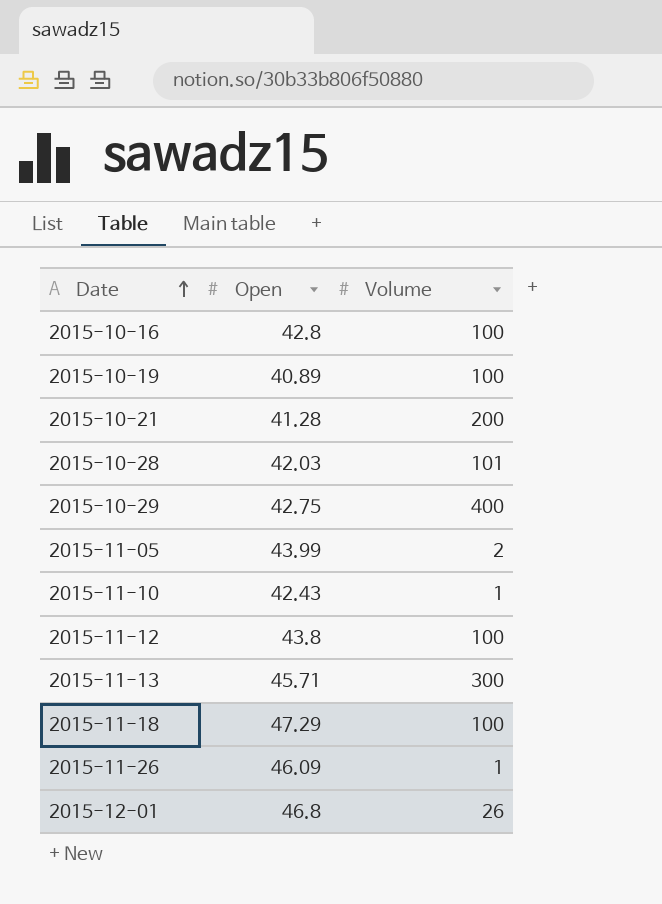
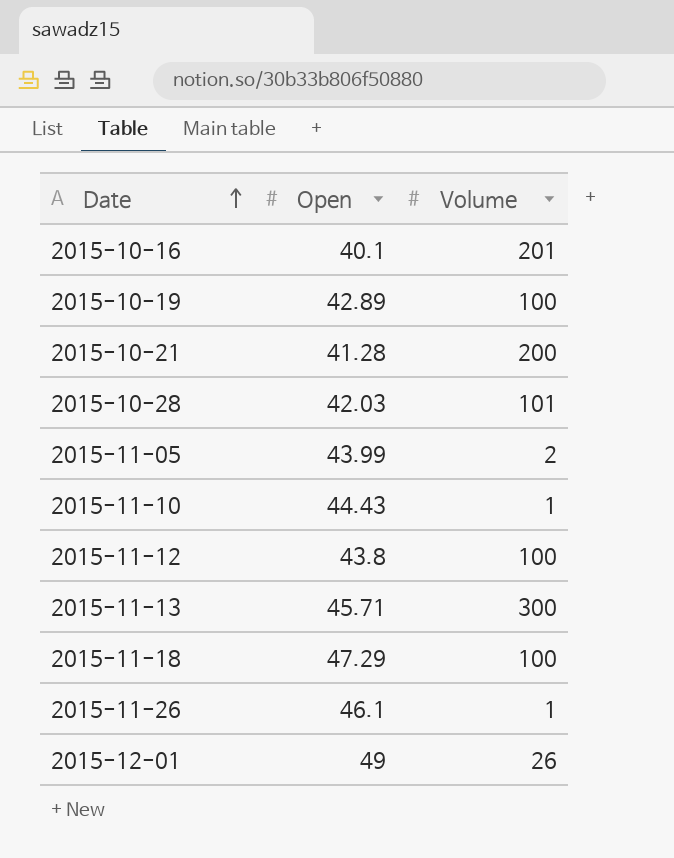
row 2015-10-29: 42.75 | 400 -> none
2015-10-16 | Open: 42.8 -> 40.1
2015-10-16 | Volume: 100 -> 201
2015-10-19 | Open: 40.89 -> 42.89
2015-11-10 | Open: 42.43 -> 44.43
2015-11-26 | Open: 46.09 -> 46.1
2015-12-01 | Open: 46.8 -> 49

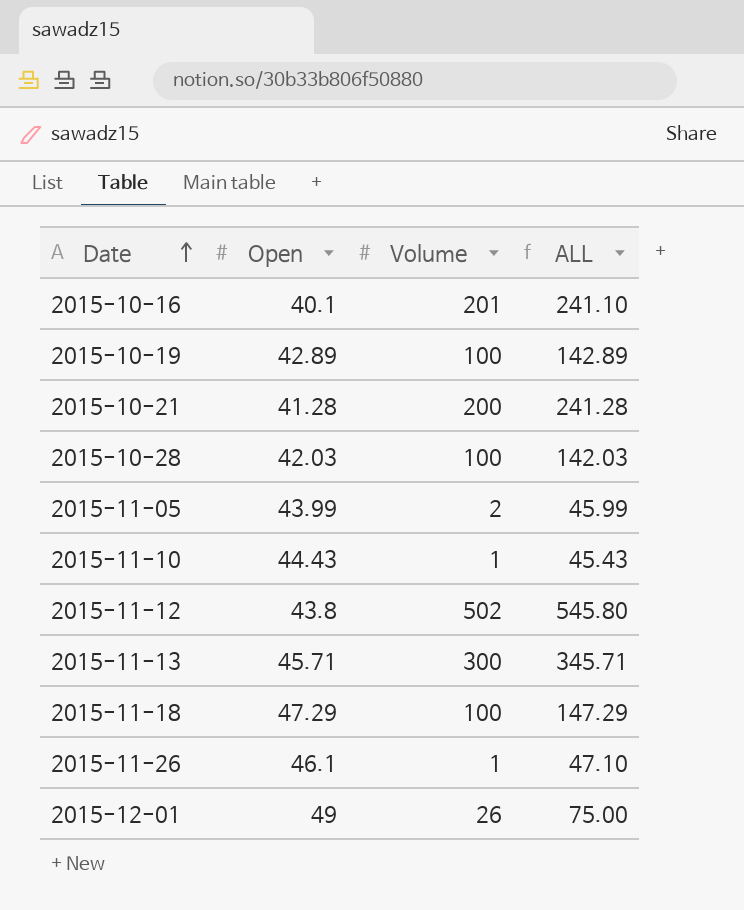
column ALL | formula: none -> [Open] + [Volume]
2015-10-28 | Volume: 101 -> 100
2015-11-12 | Volume: 100 -> 502

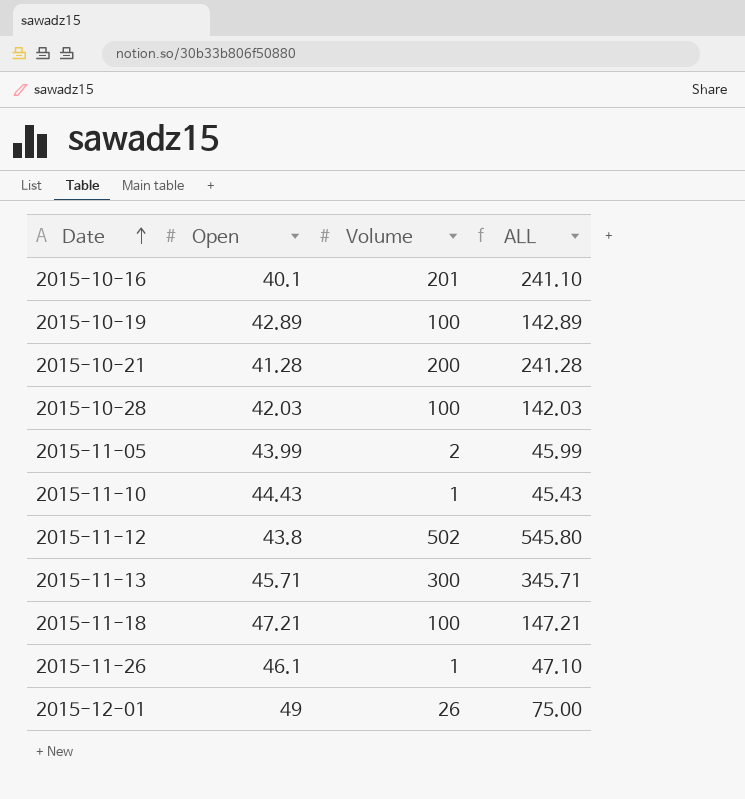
2015-11-18 | Open: 47.29 -> 47.21
2015-11-18 | ALL: 147.29 -> 147.21

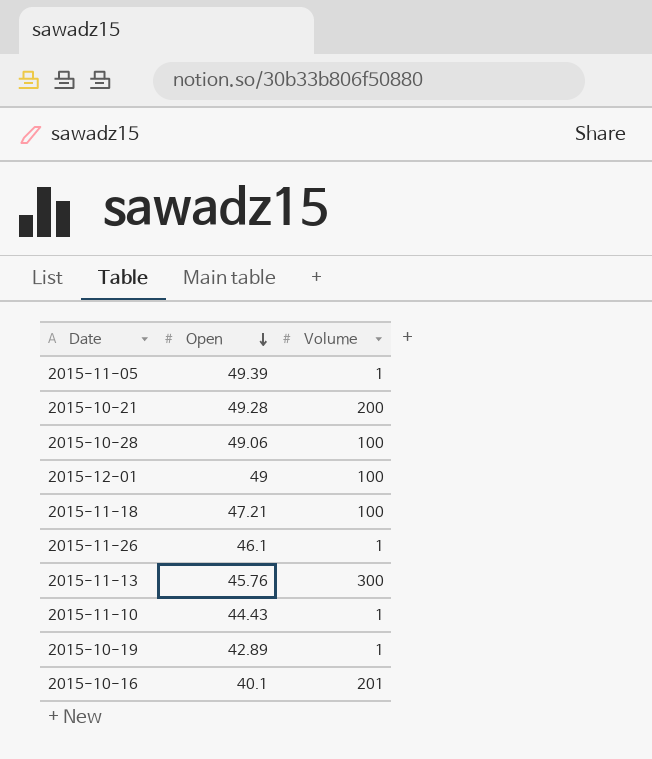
row order: Date ascending -> Open descending
column ALL | formula: [Open] + [Volume] -> none
row 2015-11-12: 43.8 | 502 | 545.80 -> none
2015-11-05 | Open: 43.99 -> 49.39
2015-11-05 | Volume: 2 -> 1
2015-10-21 | Open: 41.28 -> 49.28
2015-10-28 | Open: 42.03 -> 49.06
2015-12-01 | Volume: 26 -> 100
2015-11-13 | Open: 45.71 -> 45.76
2015-10-19 | Volume: 100 -> 1

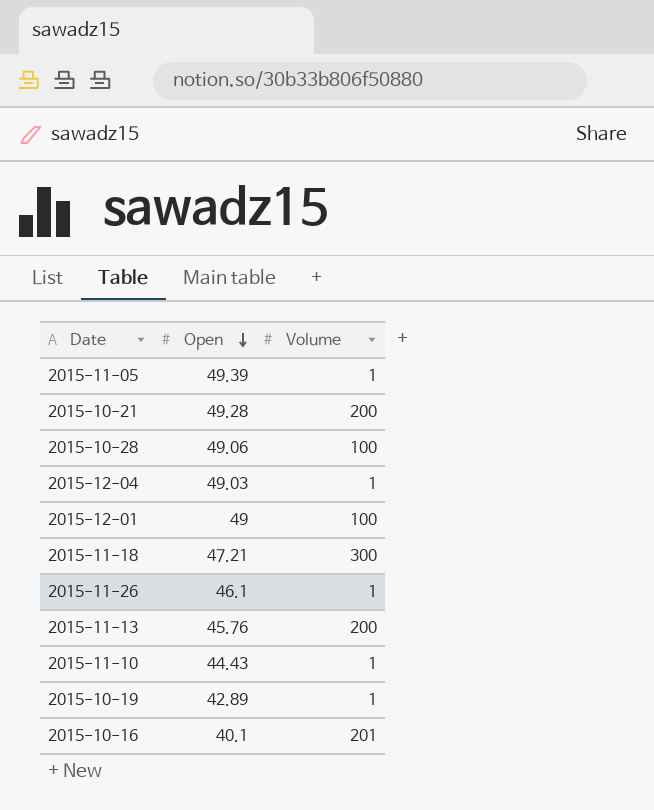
row 2015-12-04: none -> 49.03 | 1
2015-11-18 | Volume: 100 -> 300
2015-11-13 | Volume: 300 -> 200

